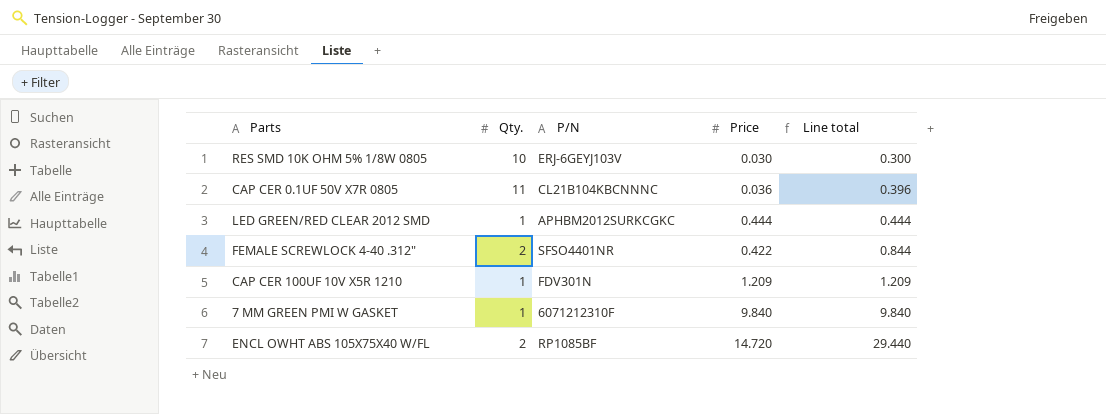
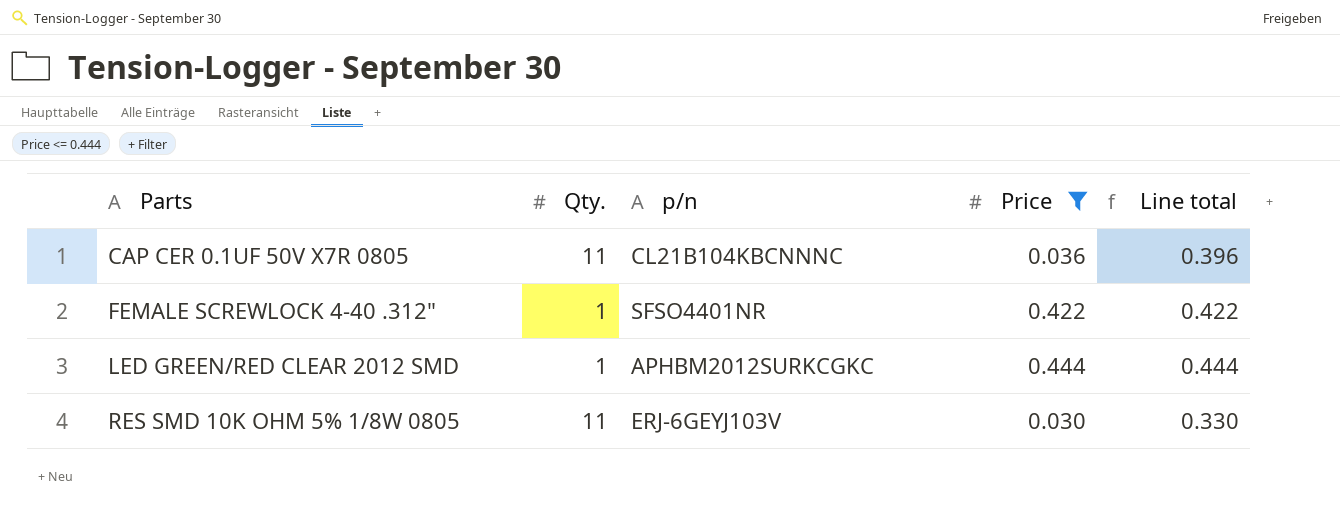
filter: none -> Price <= 0.444
row order: Line total ascending -> Parts ascending
column name: P/N -> p/n
FEMALE SCREWLOCK 4-40 .312" | Qty.: 2 -> 1
FEMALE SCREWLOCK 4-40 .312" | Line total: 0.844 -> 0.422
RES SMD 10K OHM 5% 1/8W 0805 | Qty.: 10 -> 11
RES SMD 10K OHM 5% 1/8W 0805 | Line total: 0.300 -> 0.330

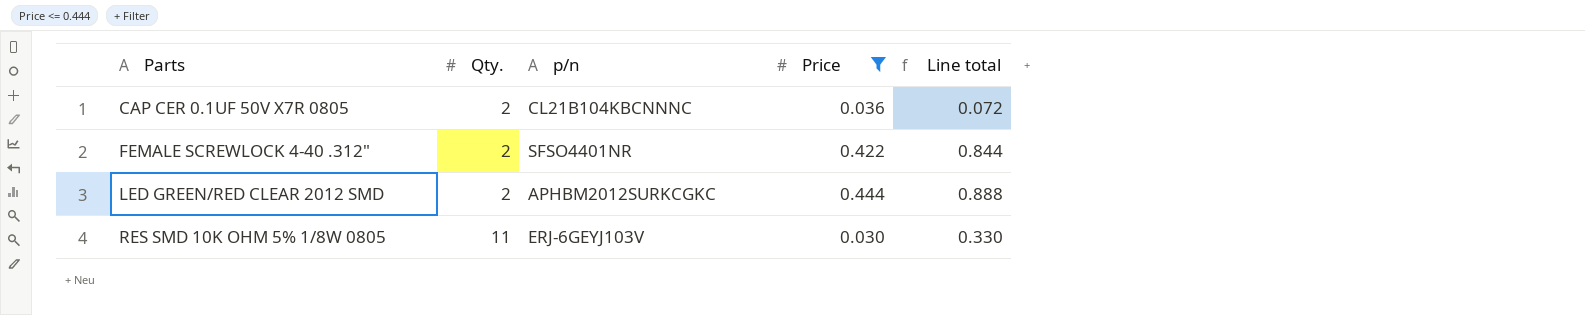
CAP CER 0.1UF 50V X7R 0805 | Qty.: 11 -> 2
CAP CER 0.1UF 50V X7R 0805 | Line total: 0.396 -> 0.072
FEMALE SCREWLOCK 4-40 .312" | Qty.: 1 -> 2
FEMALE SCREWLOCK 4-40 .312" | Line total: 0.422 -> 0.844
LED GREEN/RED CLEAR 2012 SMD | Qty.: 1 -> 2
LED GREEN/RED CLEAR 2012 SMD | Line total: 0.444 -> 0.888

